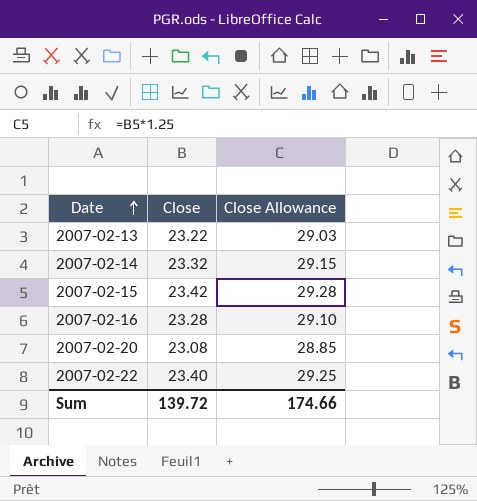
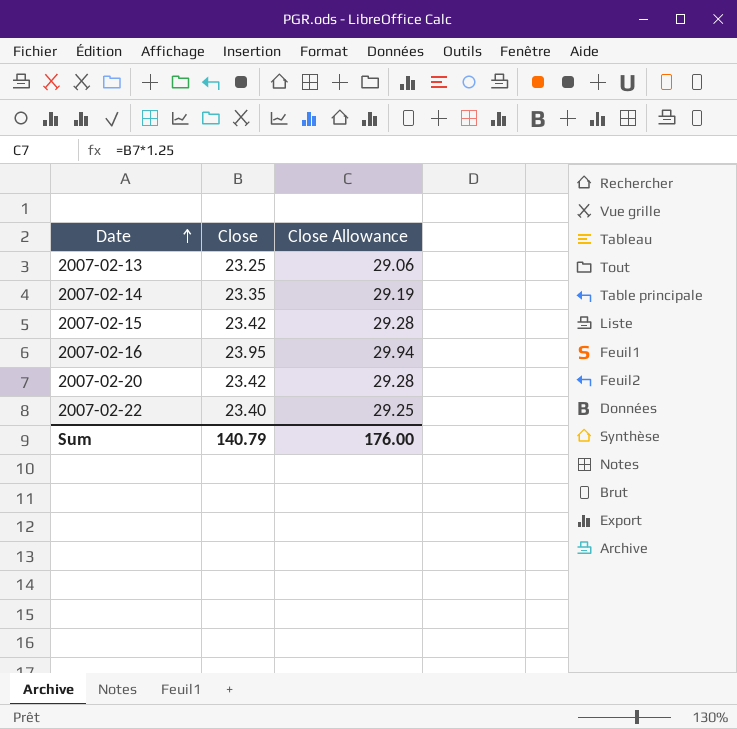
2007-02-13 | Close: 23.22 -> 23.25
2007-02-13 | Close Allowance: 29.03 -> 29.06
2007-02-14 | Close: 23.32 -> 23.35
2007-02-14 | Close Allowance: 29.15 -> 29.19
2007-02-16 | Close: 23.28 -> 23.95
2007-02-16 | Close Allowance: 29.10 -> 29.94
2007-02-20 | Close: 23.08 -> 23.42
2007-02-20 | Close Allowance: 28.85 -> 29.28
Sum | Close: 139.72 -> 140.79
Sum | Close Allowance: 174.66 -> 176.00

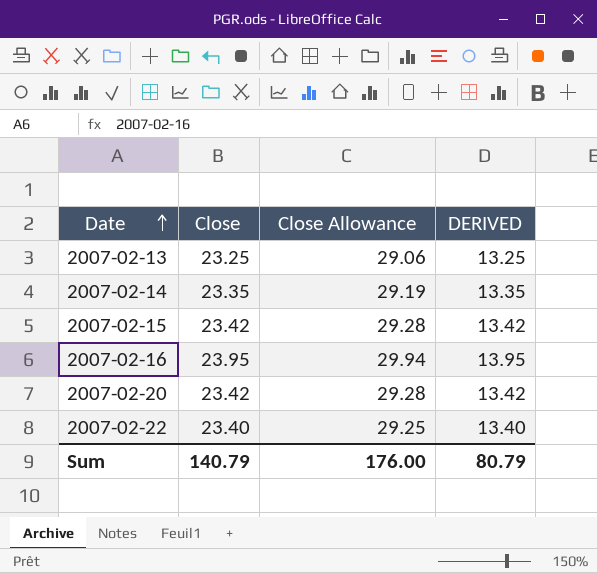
column DERIVED | formula: none -> [Close] - 10

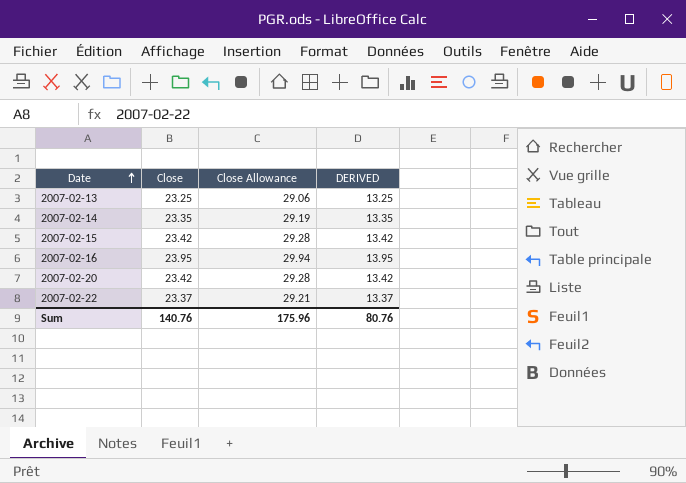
2007-02-22 | Close: 23.40 -> 23.37
2007-02-22 | Close Allowance: 29.25 -> 29.21
2007-02-22 | DERIVED: 13.40 -> 13.37
Sum | Close: 140.79 -> 140.76
Sum | Close Allowance: 176.00 -> 175.96
Sum | DERIVED: 80.79 -> 80.76

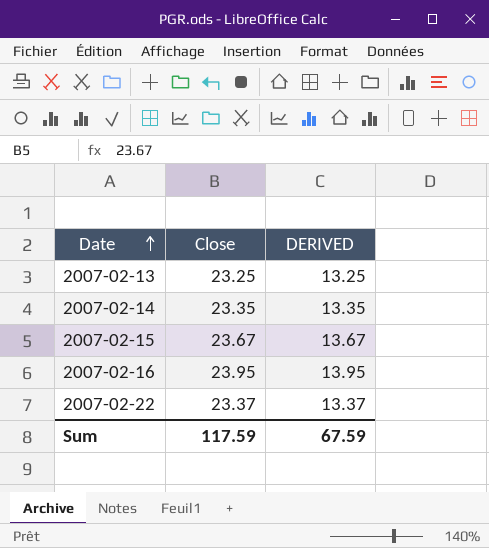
column Close Allowance | formula: [Close] * 1.25 -> none
row 2007-02-20: 23.42 | 29.28 | 13.42 -> none
2007-02-15 | Close: 23.42 -> 23.67
2007-02-15 | DERIVED: 13.42 -> 13.67
Sum | Close: 140.76 -> 117.59
Sum | DERIVED: 80.76 -> 67.59

